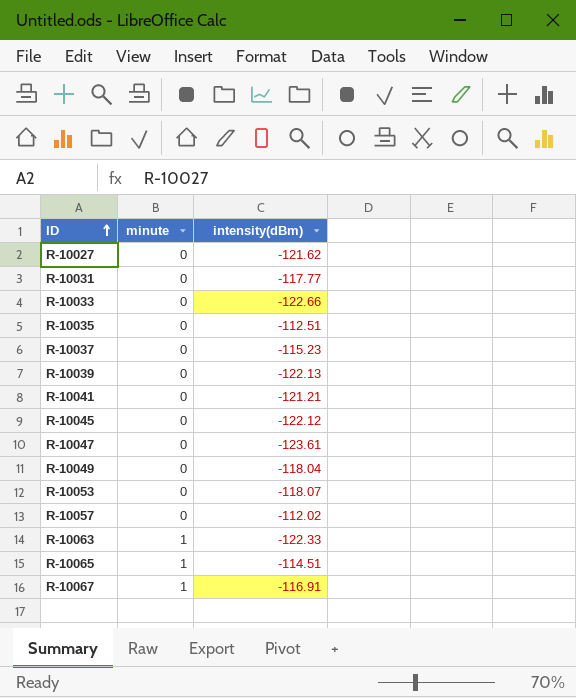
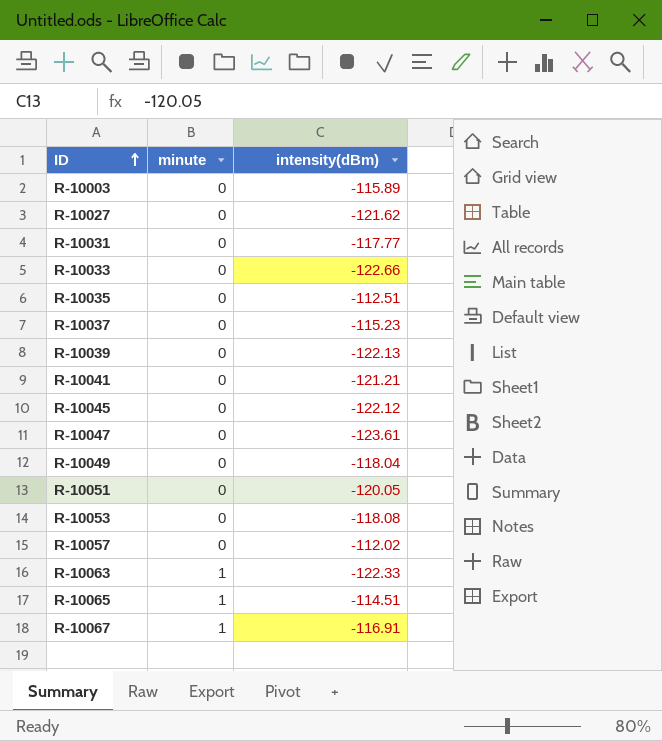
row R-10003: none -> 0 | -115.89
row R-10051: none -> 0 | -120.05
R-10053 | intensity(dBm): -118.07 -> -118.08

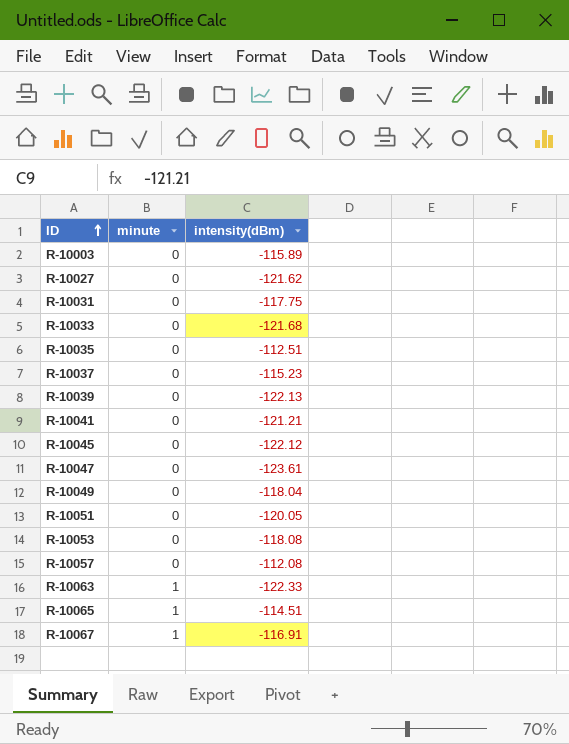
R-10031 | intensity(dBm): -117.77 -> -117.75
R-10033 | intensity(dBm): -122.66 -> -121.68
R-10057 | intensity(dBm): -112.02 -> -112.08

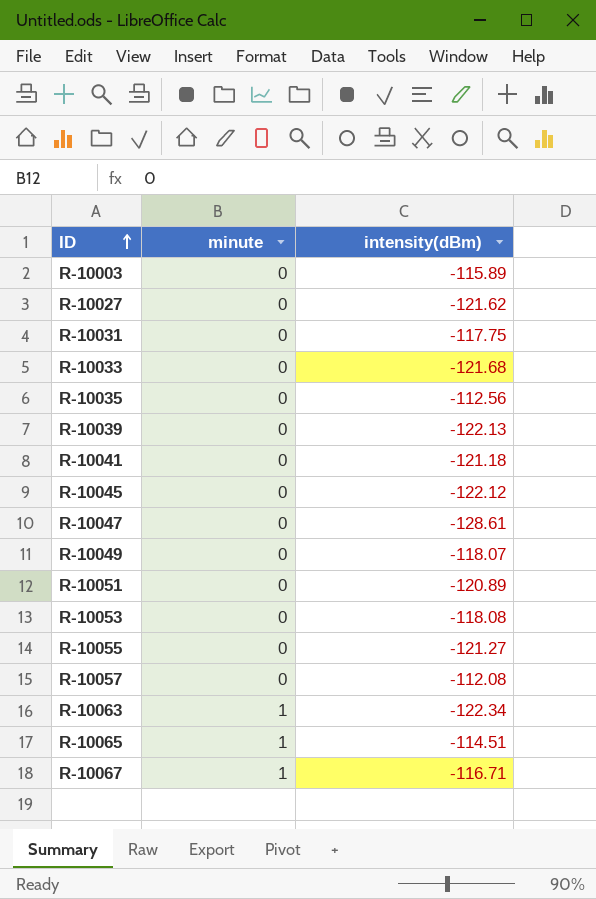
row R-10037: 0 | -115.23 -> none
R-10035 | intensity(dBm): -112.51 -> -112.56
R-10041 | intensity(dBm): -121.21 -> -121.18
R-10047 | intensity(dBm): -123.61 -> -128.61
R-10049 | intensity(dBm): -118.04 -> -118.07
R-10051 | intensity(dBm): -120.05 -> -120.89
row R-10055: none -> 0 | -121.27
R-10063 | intensity(dBm): -122.33 -> -122.34
R-10067 | intensity(dBm): -116.91 -> -116.71

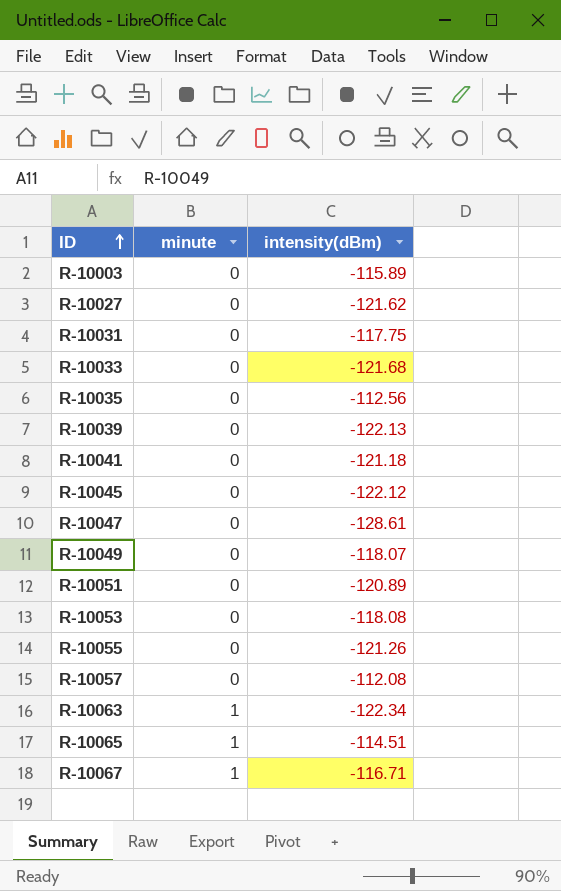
R-10055 | intensity(dBm): -121.27 -> -121.26

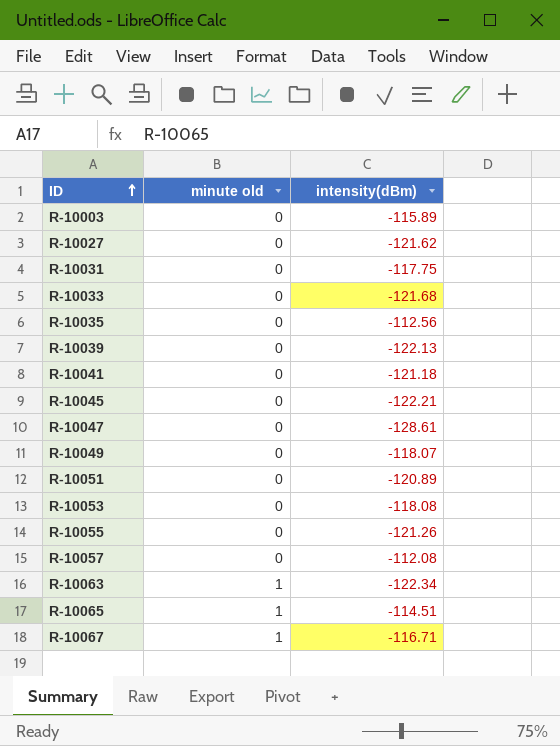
column name: minute -> minute old
R-10045 | intensity(dBm): -122.12 -> -122.21

